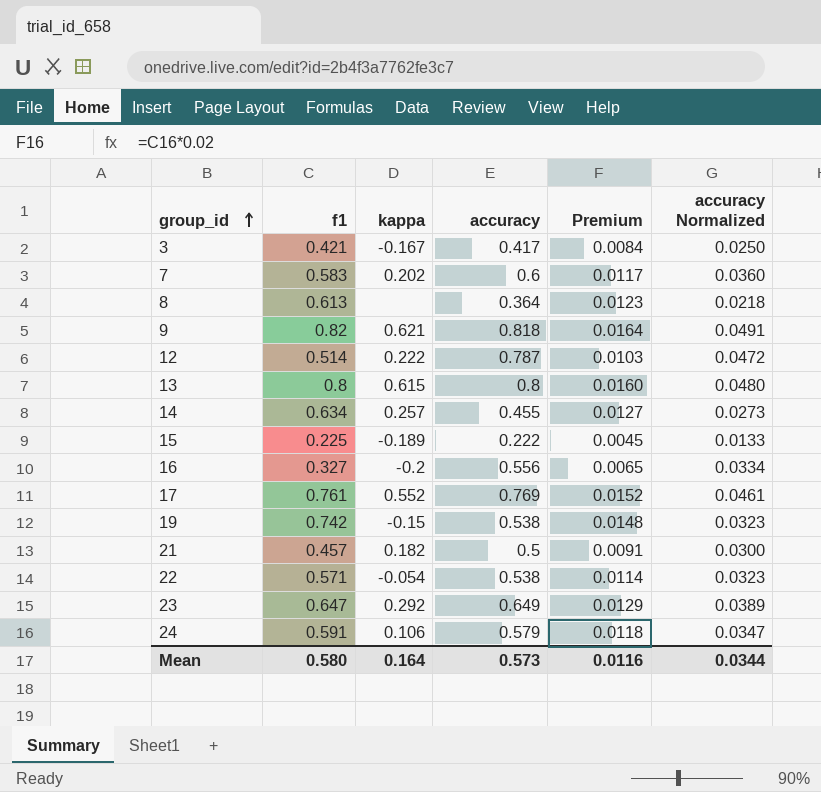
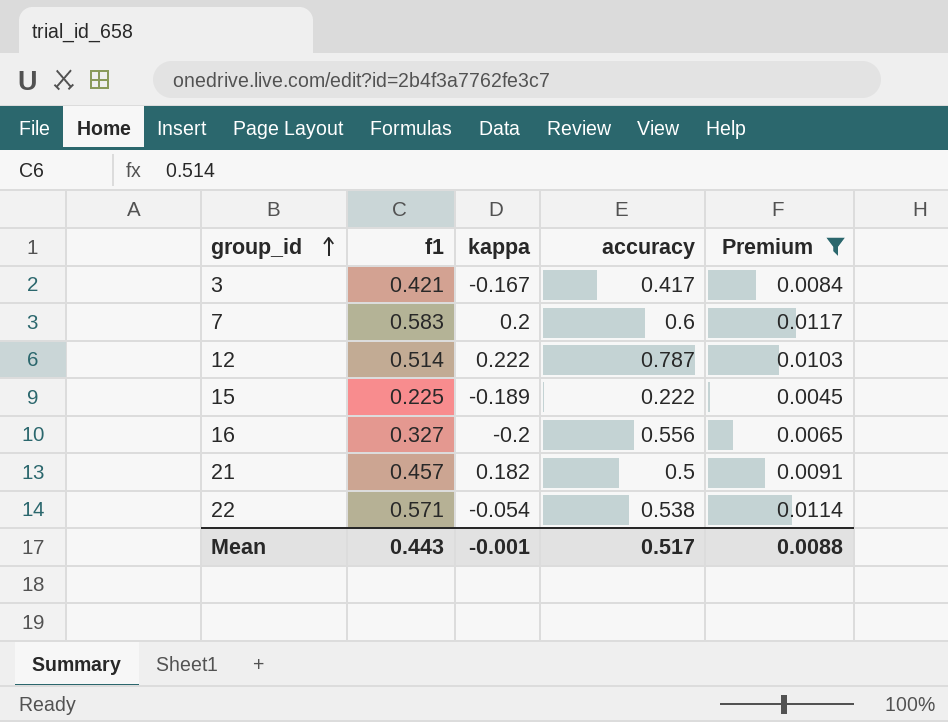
filter: none -> Premium <= 0.0117
column accuracy Normalized | formula: [accuracy] * 0.06 -> none
7 | kappa: 0.202 -> 0.2
Mean | f1: 0.580 -> 0.443
Mean | kappa: 0.164 -> -0.001
Mean | accuracy: 0.573 -> 0.517
Mean | Premium: 0.0116 -> 0.0088

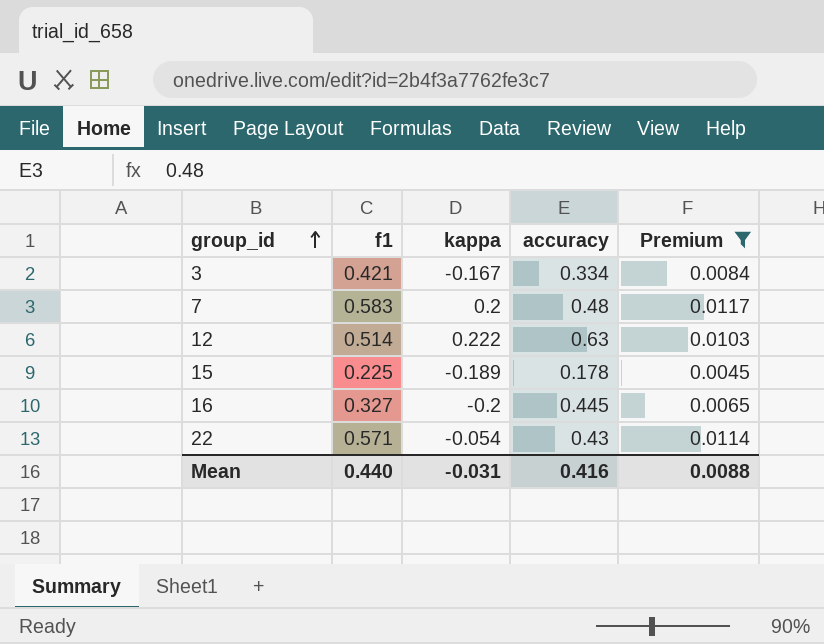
row 21: 0.457 | 0.182 | 0.5 | 0.0091 -> none
3 | accuracy: 0.417 -> 0.334
7 | accuracy: 0.6 -> 0.48
12 | accuracy: 0.787 -> 0.63
15 | accuracy: 0.222 -> 0.178
16 | accuracy: 0.556 -> 0.445
22 | accuracy: 0.538 -> 0.43
Mean | f1: 0.443 -> 0.440
Mean | kappa: -0.001 -> -0.031
Mean | accuracy: 0.517 -> 0.416

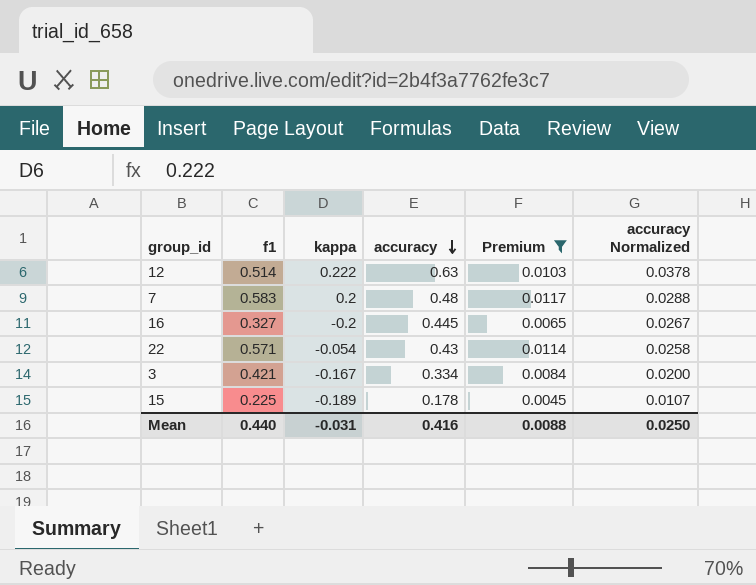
row order: group_id ascending -> accuracy descending
column accuracy Normalized | formula: none -> [accuracy] * 0.06

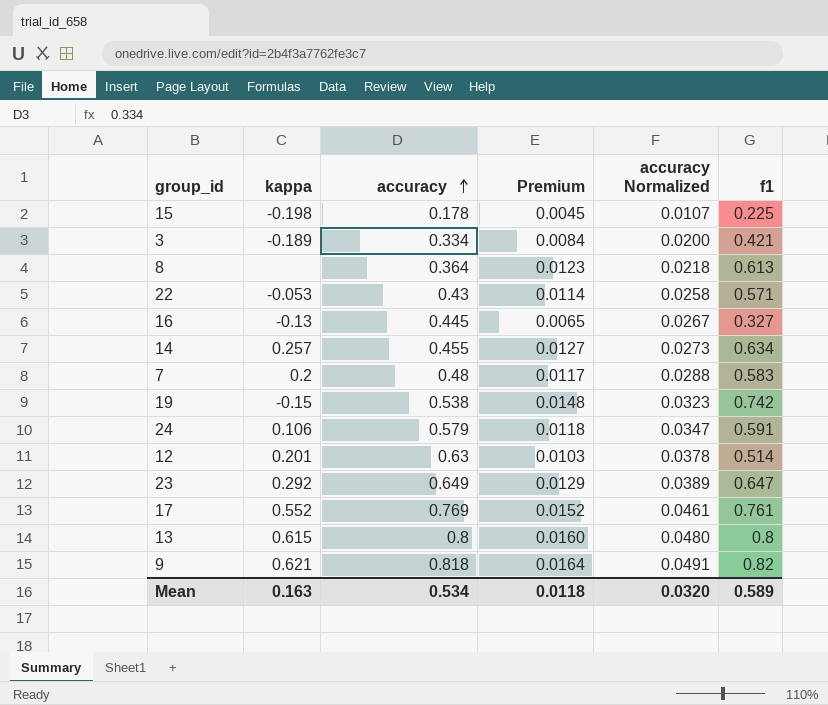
filter: Premium <= 0.0117 -> none
row order: accuracy descending -> accuracy ascending
column f1 | position: 2 -> 6
15 | kappa: -0.189 -> -0.198
3 | kappa: -0.167 -> -0.189
22 | kappa: -0.054 -> -0.053
16 | kappa: -0.2 -> -0.13
12 | kappa: 0.222 -> 0.201
Mean | kappa: -0.031 -> 0.163
Mean | accuracy: 0.416 -> 0.534
Mean | Premium: 0.0088 -> 0.0118
Mean | accuracy Normalized: 0.0250 -> 0.0320
Mean | f1: 0.440 -> 0.589

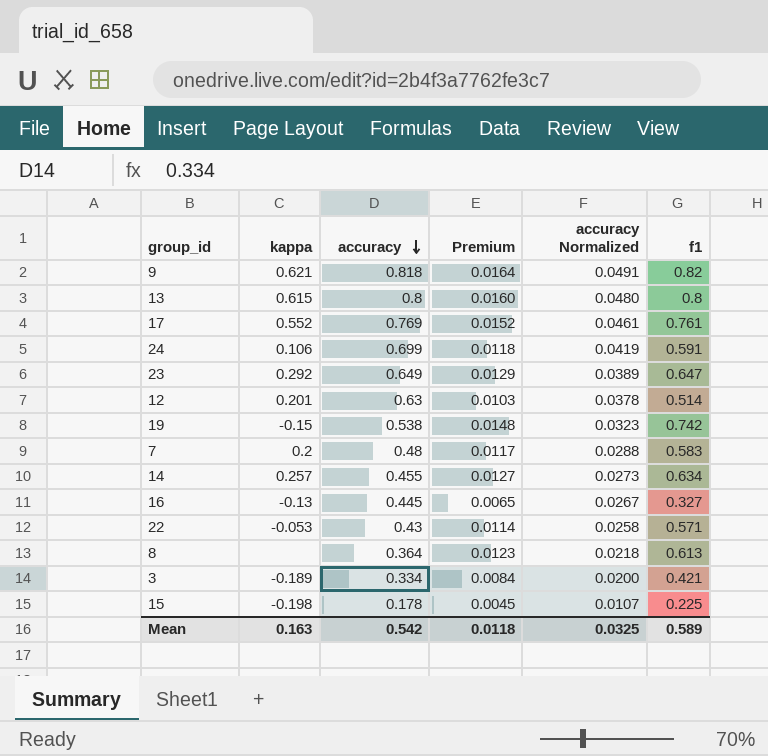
row order: accuracy ascending -> accuracy descending
24 | accuracy: 0.579 -> 0.699
24 | accuracy Normalized: 0.0347 -> 0.0419
Mean | accuracy: 0.534 -> 0.542
Mean | accuracy Normalized: 0.0320 -> 0.0325

